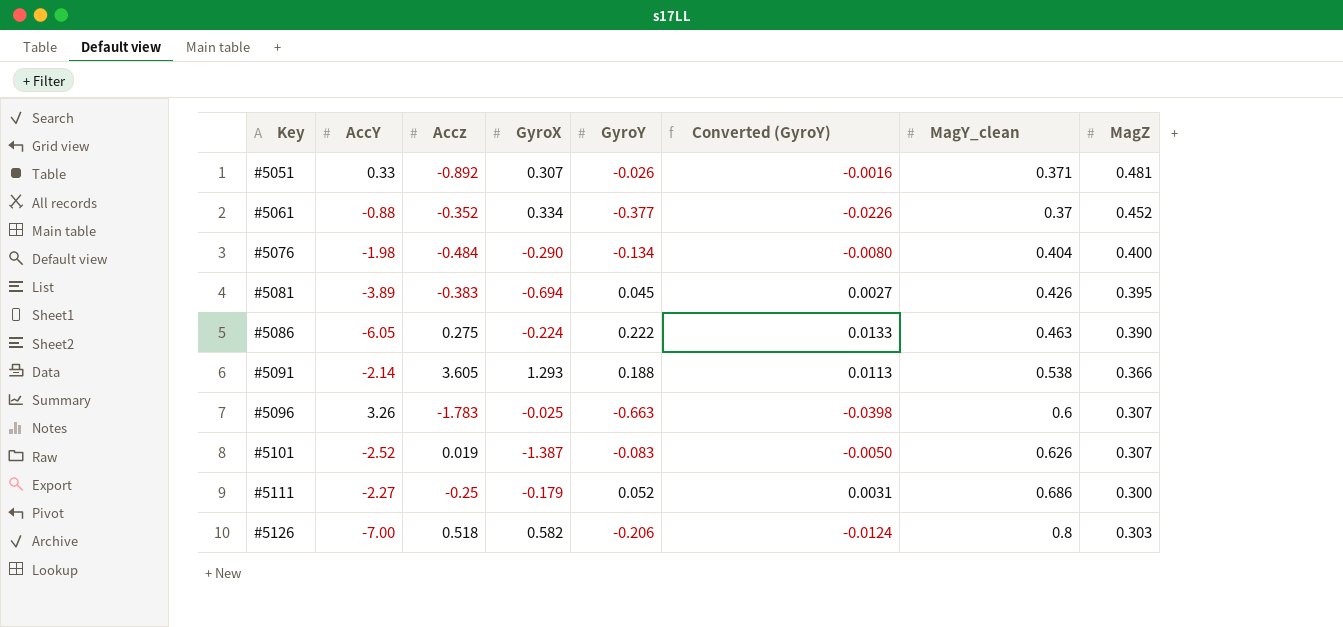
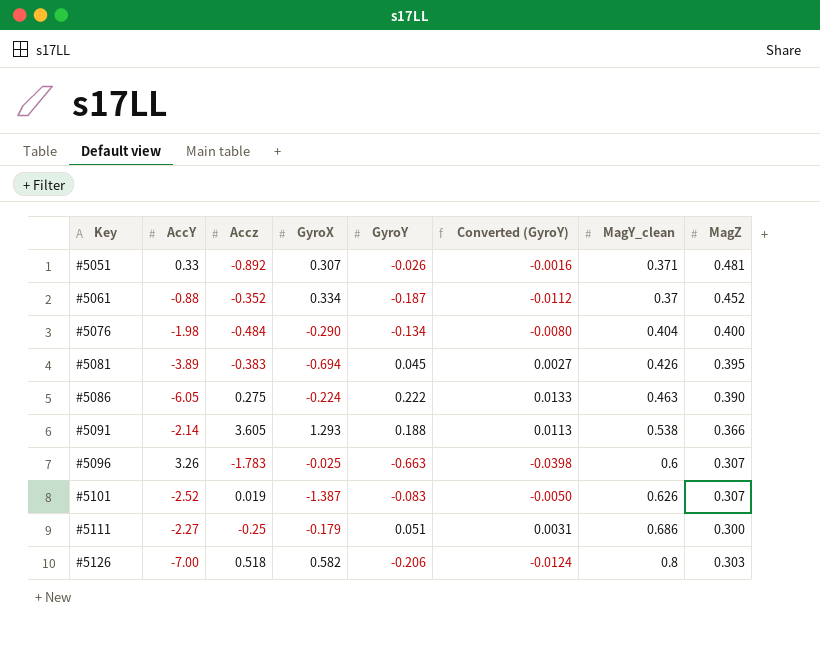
#5061 | GyroY: -0.377 -> -0.187
#5061 | Converted (GyroY): -0.0226 -> -0.0112
#5111 | GyroY: 0.052 -> 0.051

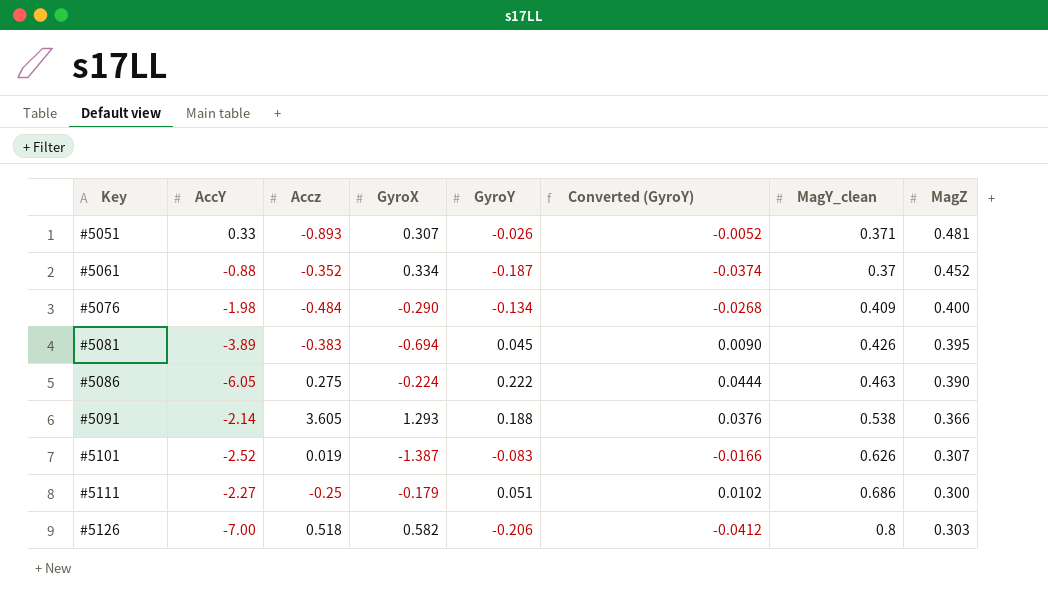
column Converted (GyroY) | formula: [GyroY] * 0.06 -> [GyroY] * 0.2
row #5096: 3.26 | -1.783 | -0.025 | -0.663 | -0.0398 | 0.6 | 0.307 -> none
#5051 | Accz: -0.892 -> -0.893
#5076 | MagY_clean: 0.404 -> 0.409

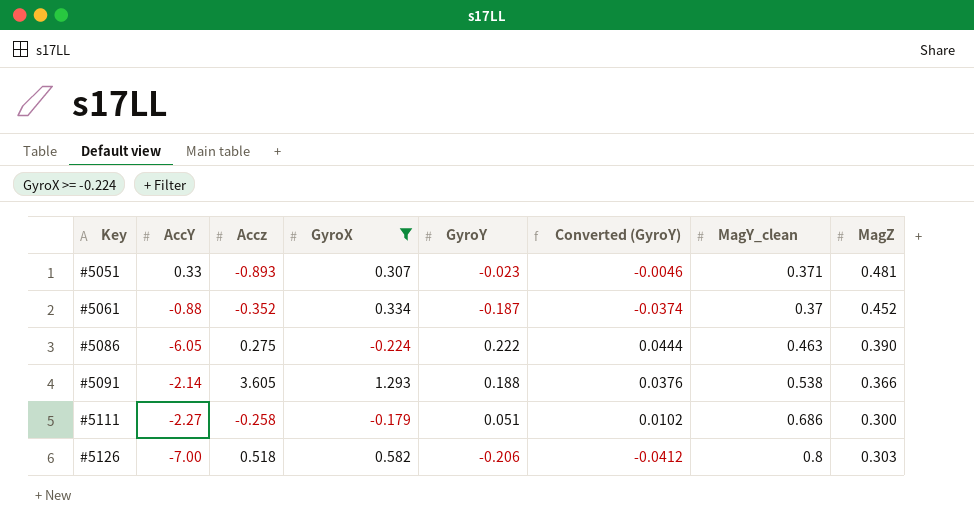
filter: none -> GyroX >= -0.224
#5051 | GyroY: -0.026 -> -0.023
#5051 | Converted (GyroY): -0.0052 -> -0.0046
#5111 | Accz: -0.25 -> -0.258

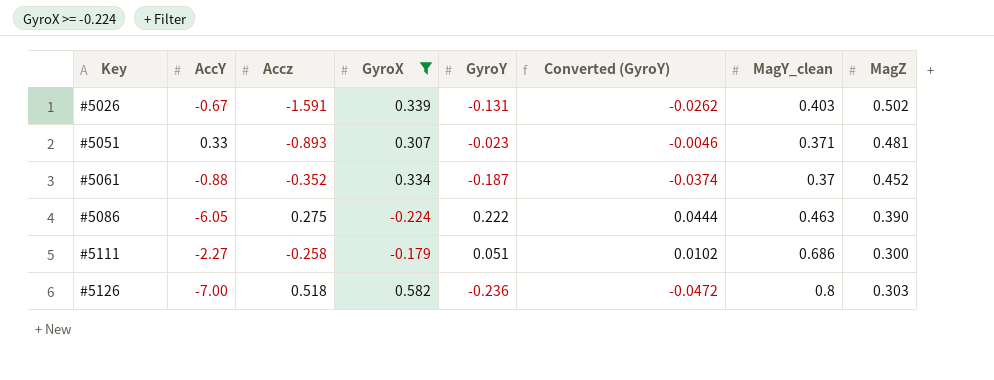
row #5091: -2.14 | 3.605 | 1.293 | 0.188 | 0.0376 | 0.538 | 0.366 -> none
row #5026: none -> -0.67 | -1.591 | 0.339 | -0.131 | -0.0262 | 0.403 | 0.502
#5126 | GyroY: -0.206 -> -0.236
#5126 | Converted (GyroY): -0.0412 -> -0.0472

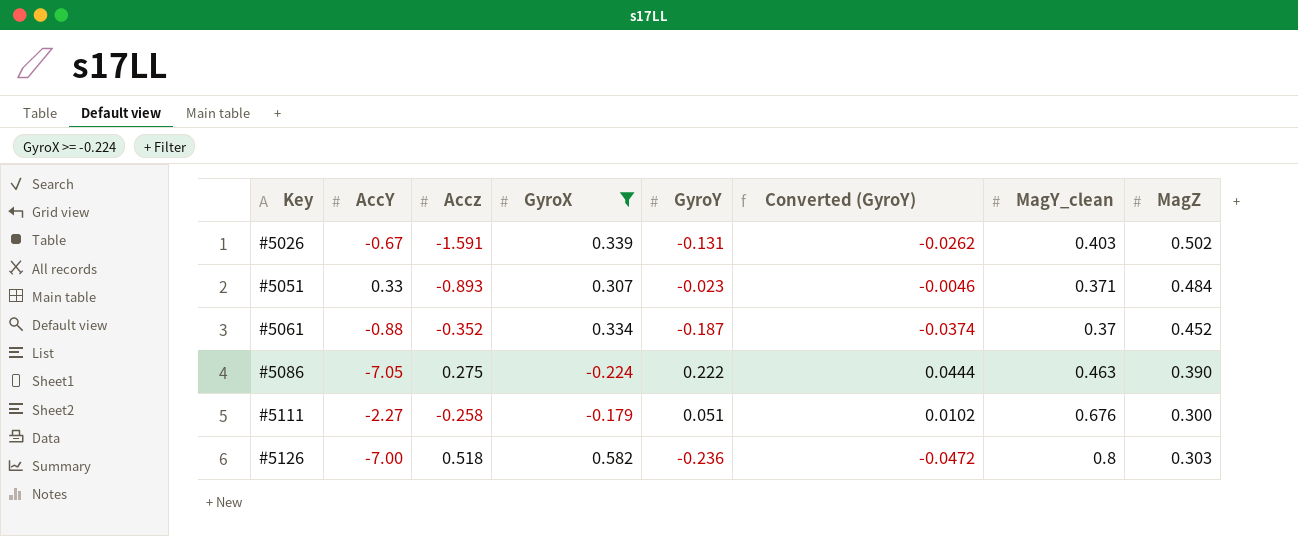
#5051 | MagZ: 0.481 -> 0.484
#5086 | AccY: -6.05 -> -7.05
#5111 | MagY_clean: 0.686 -> 0.676

